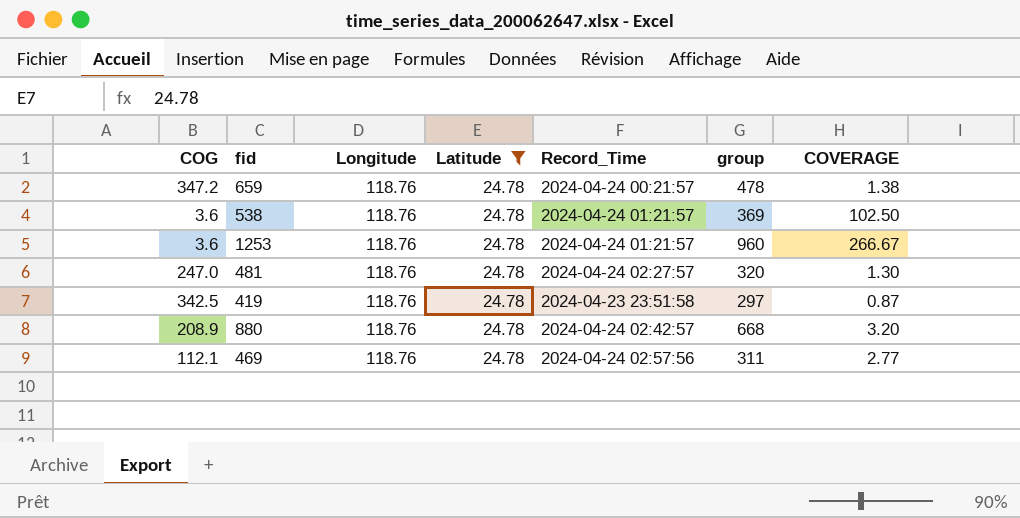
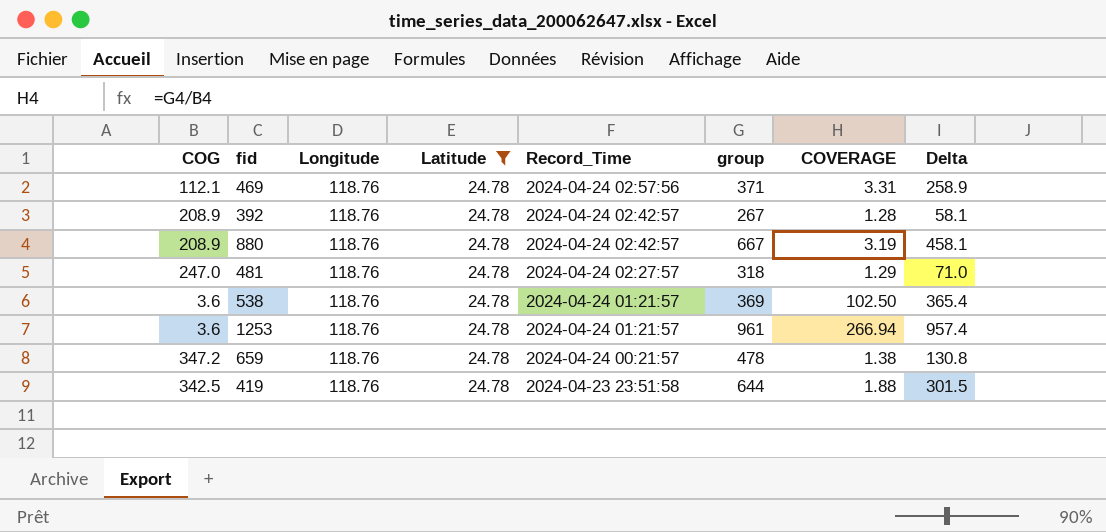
row order: none -> Record_Time descending
column Delta | formula: none -> [group] - [COG]
469 | group: 311 -> 371
469 | COVERAGE: 2.77 -> 3.31
row 392: none -> 208.9 | 118.76 | 24.78 | 2024-04-24 02:42:57 | 267 | 1.28 | 58.1
880 | group: 668 -> 667
880 | COVERAGE: 3.20 -> 3.19
481 | group: 320 -> 318
481 | COVERAGE: 1.30 -> 1.29
1253 | group: 960 -> 961
1253 | COVERAGE: 266.67 -> 266.94
419 | group: 297 -> 644
419 | COVERAGE: 0.87 -> 1.88

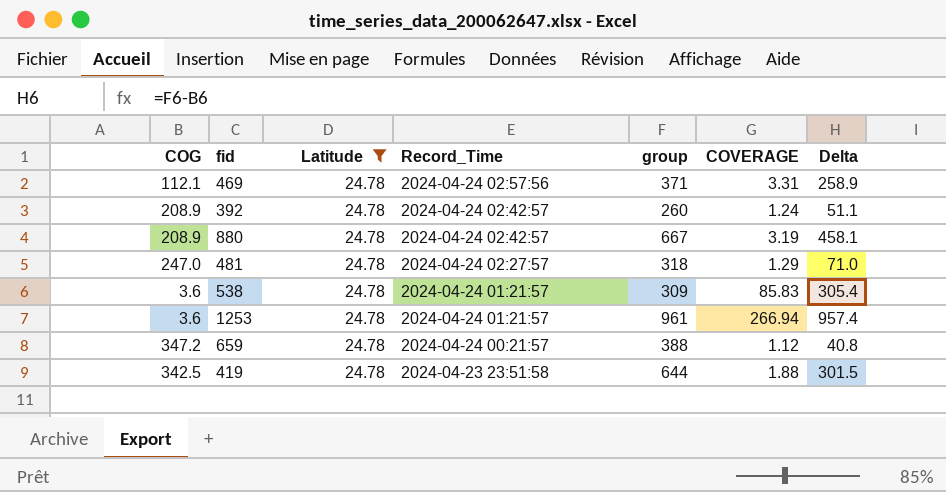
column Longitude | position: 3 -> none
392 | group: 267 -> 260
392 | COVERAGE: 1.28 -> 1.24
392 | Delta: 58.1 -> 51.1
538 | group: 369 -> 309
538 | COVERAGE: 102.50 -> 85.83
538 | Delta: 365.4 -> 305.4
659 | group: 478 -> 388
659 | COVERAGE: 1.38 -> 1.12
659 | Delta: 130.8 -> 40.8

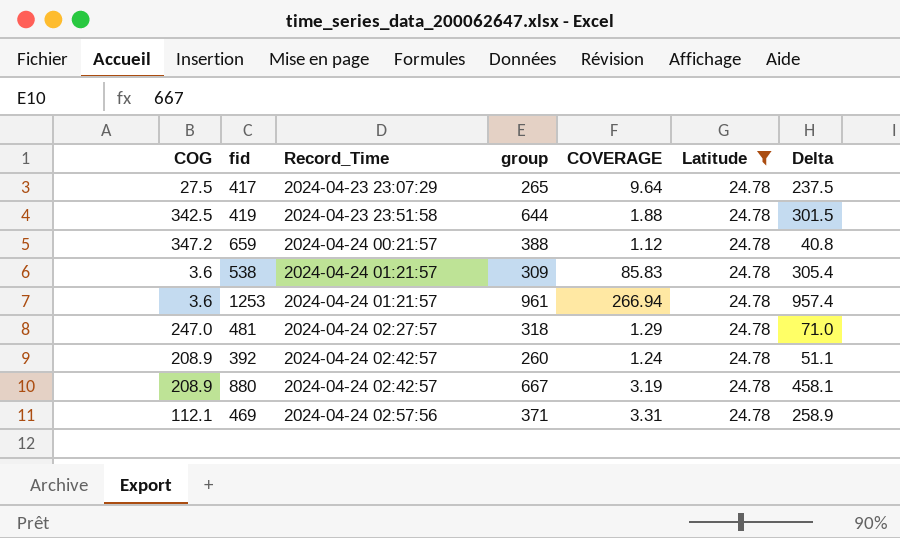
row order: Record_Time descending -> Record_Time ascending
column Latitude | position: 3 -> 6
row 417: none -> 27.5 | 2024-04-23 23:07:29 | 265 | 9.64 | 24.78 | 237.5

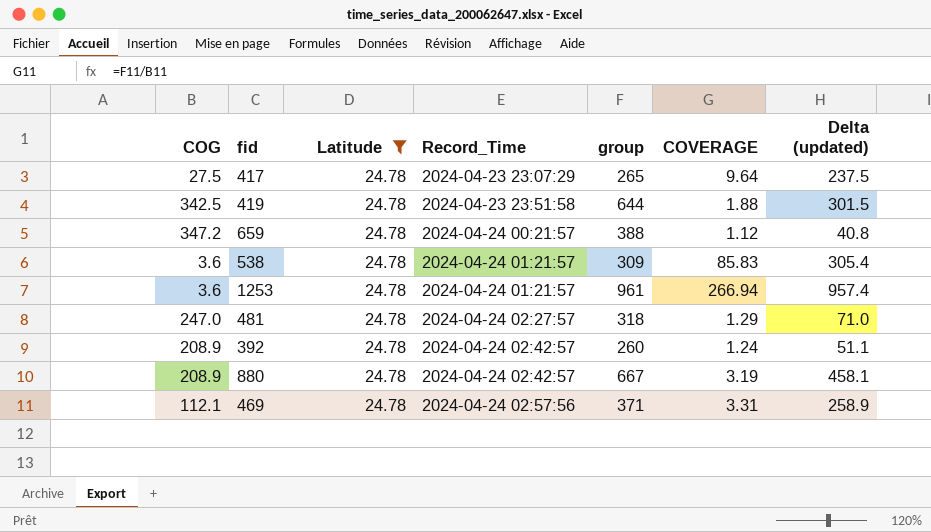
column Latitude | position: 6 -> 3
column name: Delta -> Delta (updated)

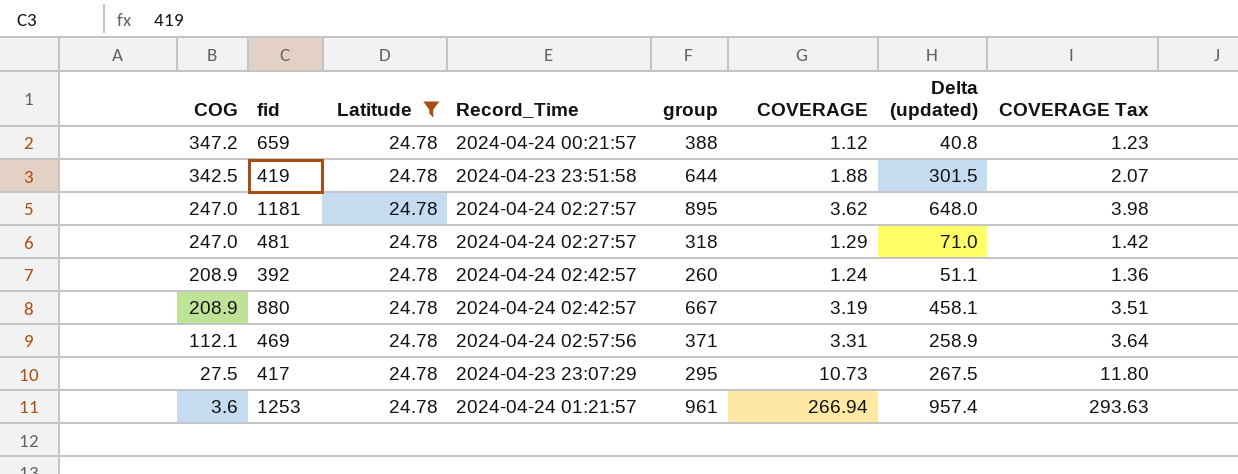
row order: Record_Time ascending -> COG descending
column COVERAGE Tax | formula: none -> [COVERAGE] * 1.1
row 538: 3.6 | 24.78 | 2024-04-24 01:21:57 | 309 | 85.83 | 305.4 -> none
row 1181: none -> 247.0 | 24.78 | 2024-04-24 02:27:57 | 895 | 3.62 | 648.0 | 3.98
417 | group: 265 -> 295
417 | COVERAGE: 9.64 -> 10.73
417 | Delta (updated): 237.5 -> 267.5

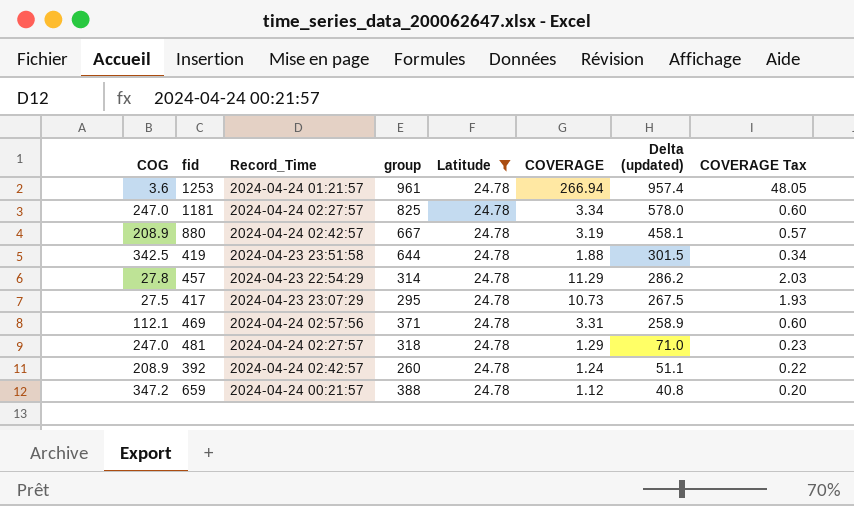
row order: COG descending -> Delta (updated) descending
column Latitude | position: 3 -> 5
column COVERAGE Tax | formula: [COVERAGE] * 1.1 -> [COVERAGE] * 0.18
1181 | group: 895 -> 825
1181 | COVERAGE: 3.62 -> 3.34
1181 | Delta (updated): 648.0 -> 578.0
row 457: none -> 27.8 | 2024-04-23 22:54:29 | 314 | 24.78 | 11.29 | 286.2 | 2.03

